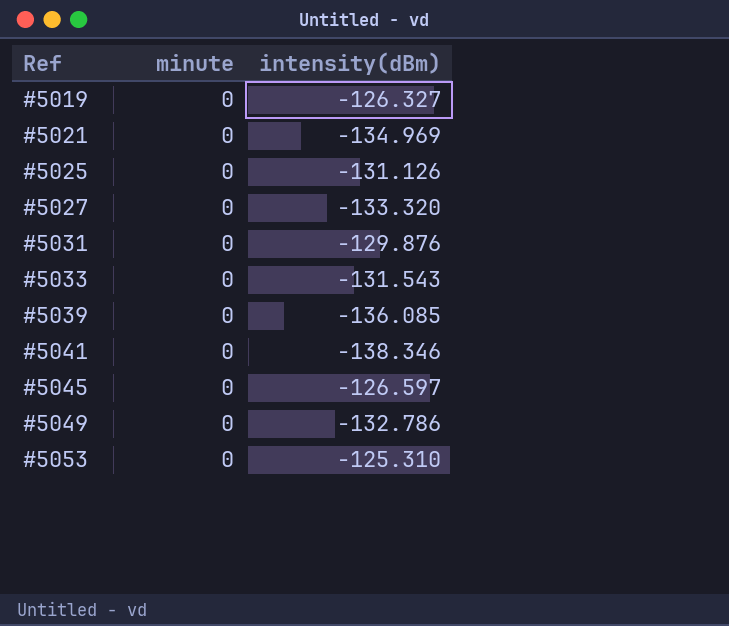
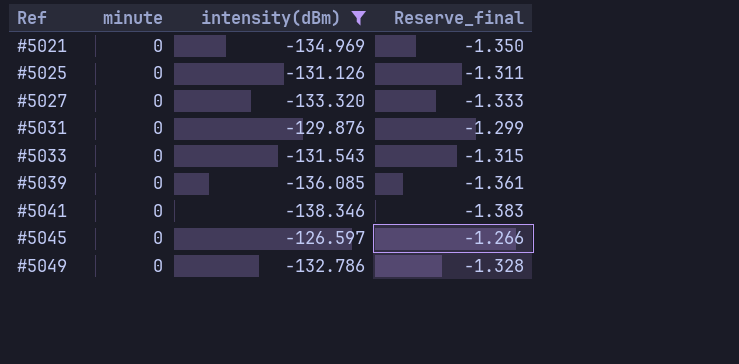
filter: none -> intensity(dBm) <= -126.597
column Reserve_final | formula: none -> [intensity(dBm)] * 0.01

